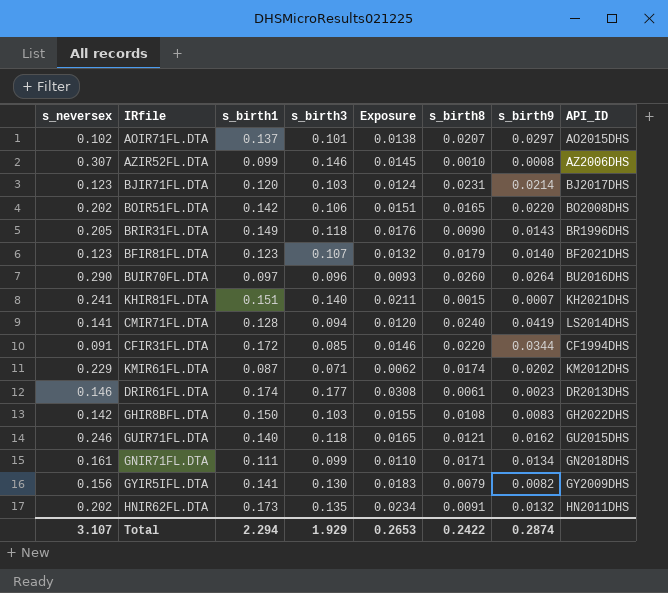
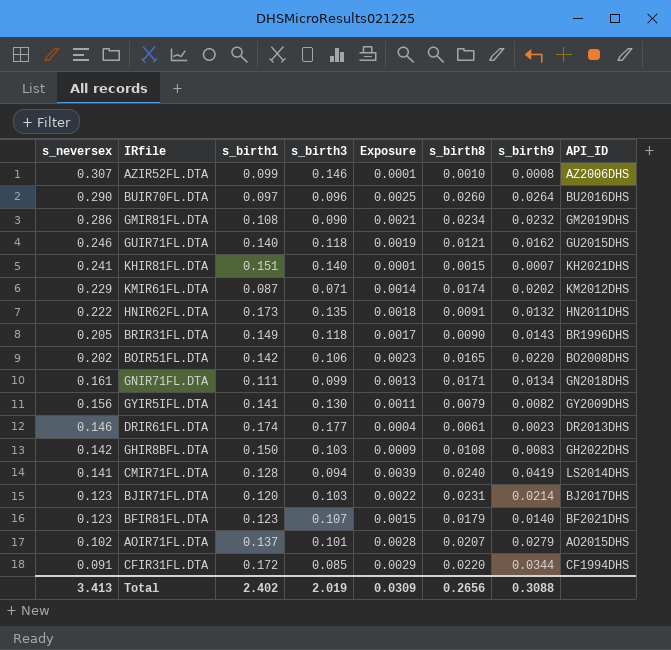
row order: none -> s_neversex descending
column Exposure | formula: [s_birth1] * [s_birth3] -> [s_birth3] * [s_birth9]
row GMIR81FL.DTA: none -> 0.286 | 0.108 | 0.090 | 0.0021 | 0.0234 | 0.0232 | GM2019DHS
HNIR62FL.DTA | s_neversex: 0.202 -> 0.222
AOIR71FL.DTA | s_birth9: 0.0297 -> 0.0279
Total | s_neversex: 3.107 -> 3.413
Total | s_birth1: 2.294 -> 2.402
Total | s_birth3: 1.929 -> 2.019
Total | Exposure: 0.2653 -> 0.0309
Total | s_birth8: 0.2422 -> 0.2656
Total | s_birth9: 0.2874 -> 0.3088

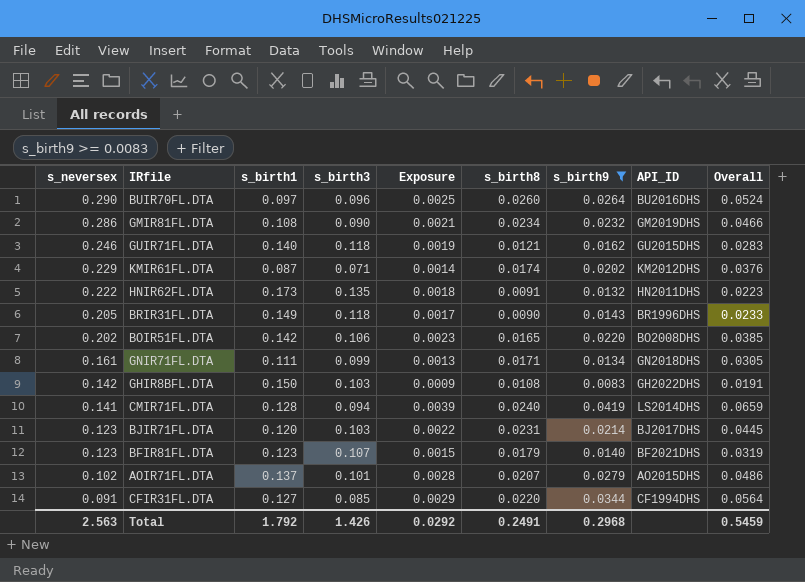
filter: none -> s_birth9 >= 0.0083
column Overall | formula: none -> [s_birth8] + [s_birth9]
CFIR31FL.DTA | s_birth1: 0.172 -> 0.127
Total | s_neversex: 3.413 -> 2.563
Total | s_birth1: 2.402 -> 1.792
Total | s_birth3: 2.019 -> 1.426
Total | Exposure: 0.0309 -> 0.0292
Total | s_birth8: 0.2656 -> 0.2491
Total | s_birth9: 0.3088 -> 0.2968

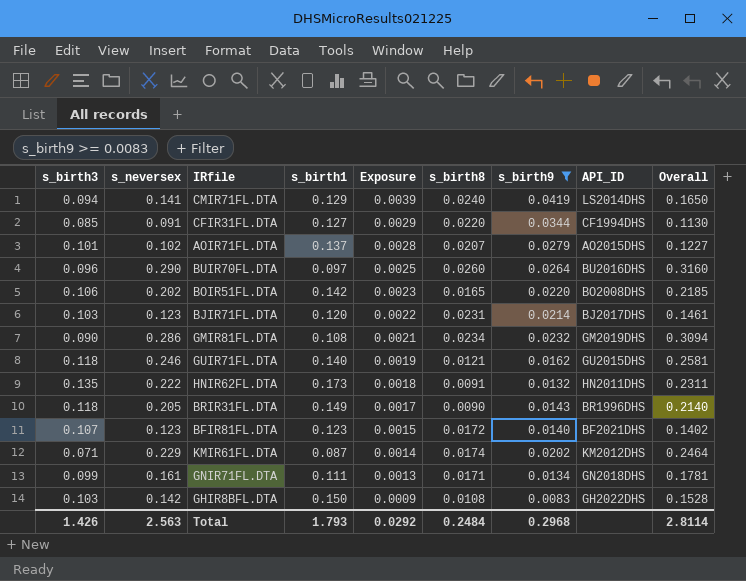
row order: s_neversex descending -> Exposure descending
column s_birth3 | position: 4 -> 1
column Overall | formula: [s_birth8] + [s_birth9] -> [s_neversex] + [s_birth8]
CMIR71FL.DTA | s_birth1: 0.128 -> 0.129
BFIR81FL.DTA | s_birth8: 0.0179 -> 0.0172
Total | s_birth1: 1.792 -> 1.793
Total | s_birth8: 0.2491 -> 0.2484
Total | Overall: 0.5459 -> 2.8114

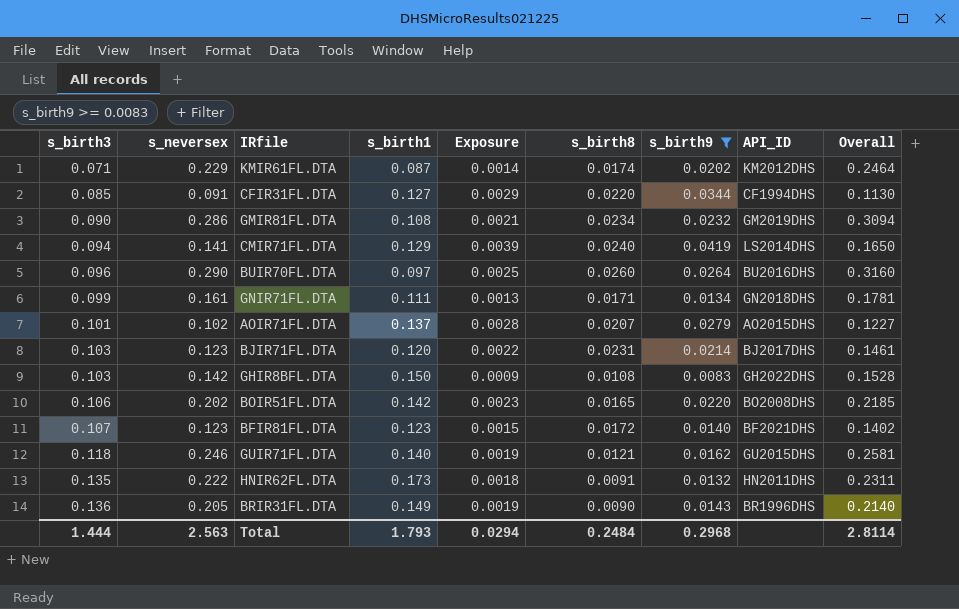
row order: Exposure descending -> s_birth3 ascending
BRIR31FL.DTA | s_birth3: 0.118 -> 0.136
BRIR31FL.DTA | Exposure: 0.0017 -> 0.0019
Total | s_birth3: 1.426 -> 1.444
Total | Exposure: 0.0292 -> 0.0294

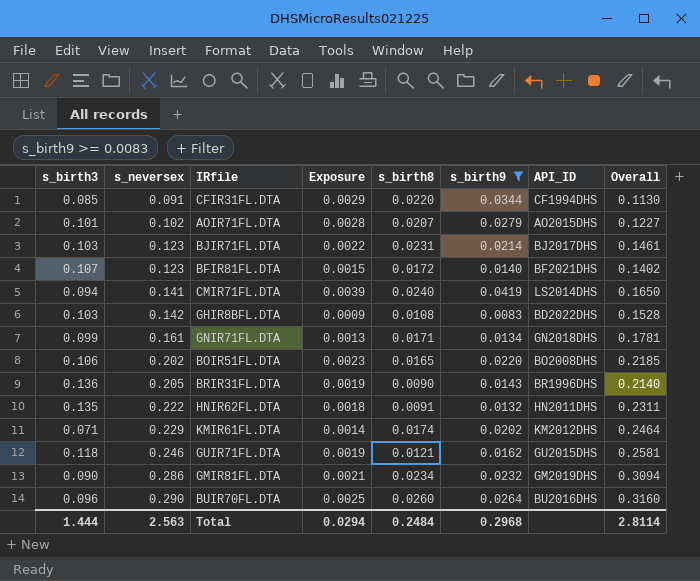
row order: s_birth3 ascending -> s_neversex ascending
column s_birth1 | position: 4 -> none
GHIR8BFL.DTA | API_ID: GH2022DHS -> BD2022DHS

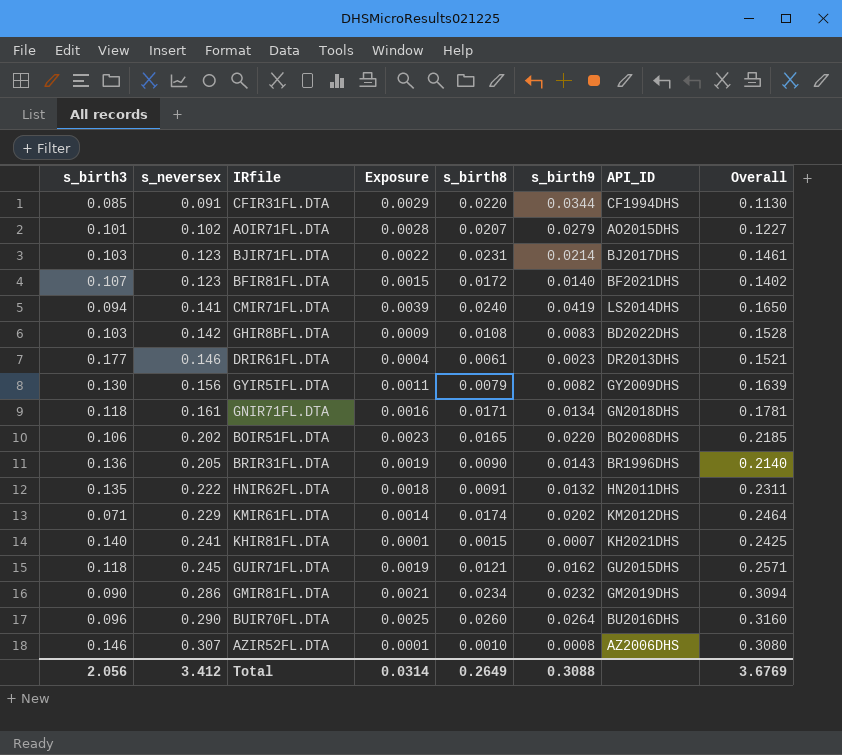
filter: s_birth9 >= 0.0083 -> none
GNIR71FL.DTA | s_birth3: 0.099 -> 0.118
GNIR71FL.DTA | Exposure: 0.0013 -> 0.0016
GUIR71FL.DTA | s_neversex: 0.246 -> 0.245
GUIR71FL.DTA | Overall: 0.2581 -> 0.2571
Total | s_birth3: 1.444 -> 2.056
Total | s_neversex: 2.563 -> 3.412
Total | Exposure: 0.0294 -> 0.0314
Total | s_birth8: 0.2484 -> 0.2649
Total | s_birth9: 0.2968 -> 0.3088
Total | Overall: 2.8114 -> 3.6769

